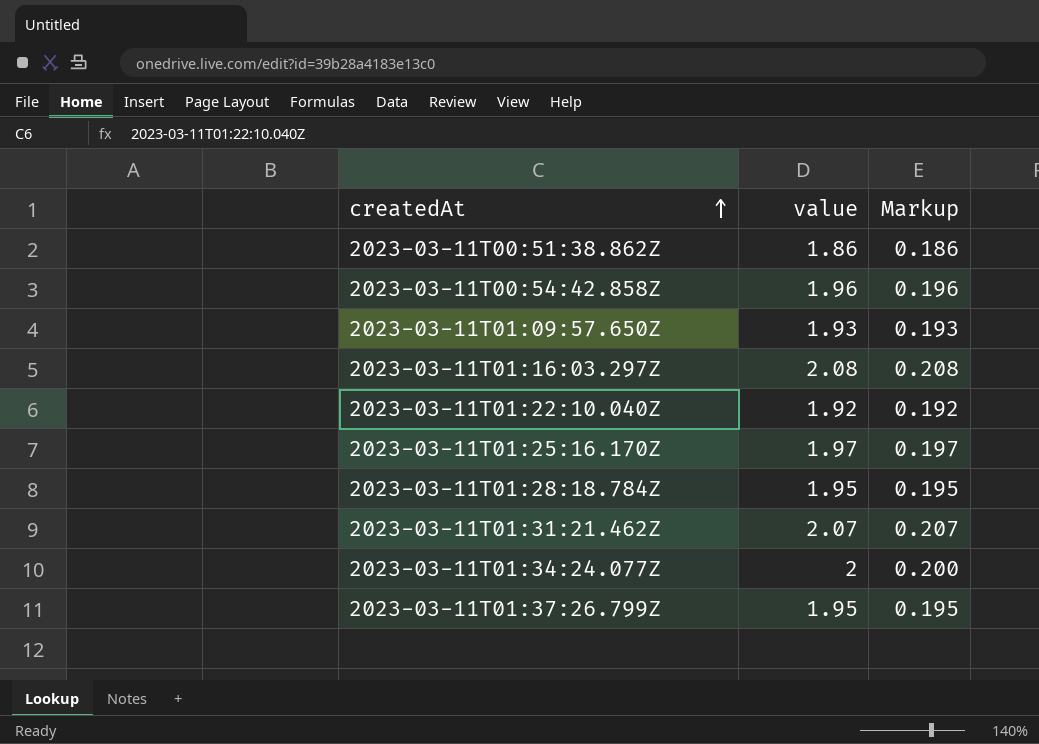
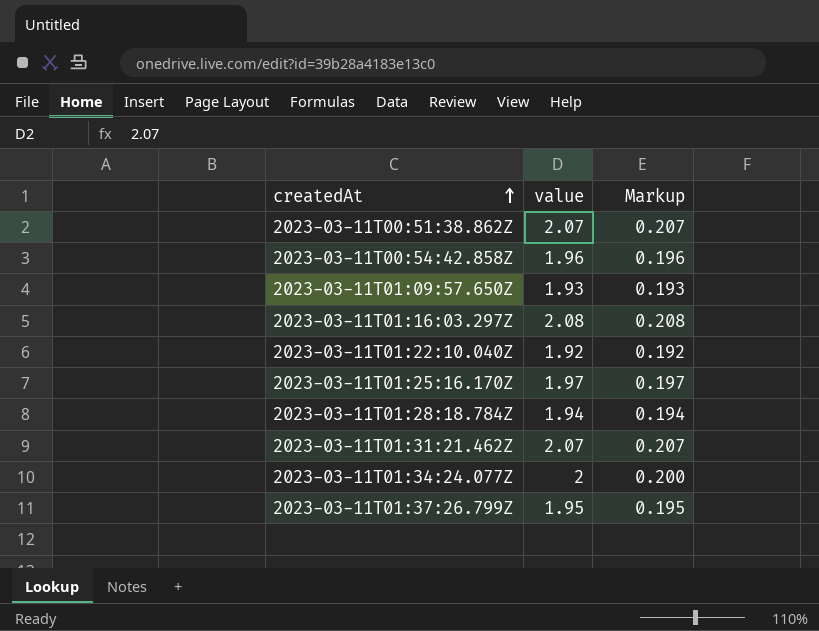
2023-03-11T00:51:38.862Z | value: 1.86 -> 2.07
2023-03-11T00:51:38.862Z | Markup: 0.186 -> 0.207
2023-03-11T01:28:18.784Z | value: 1.95 -> 1.94
2023-03-11T01:28:18.784Z | Markup: 0.195 -> 0.194

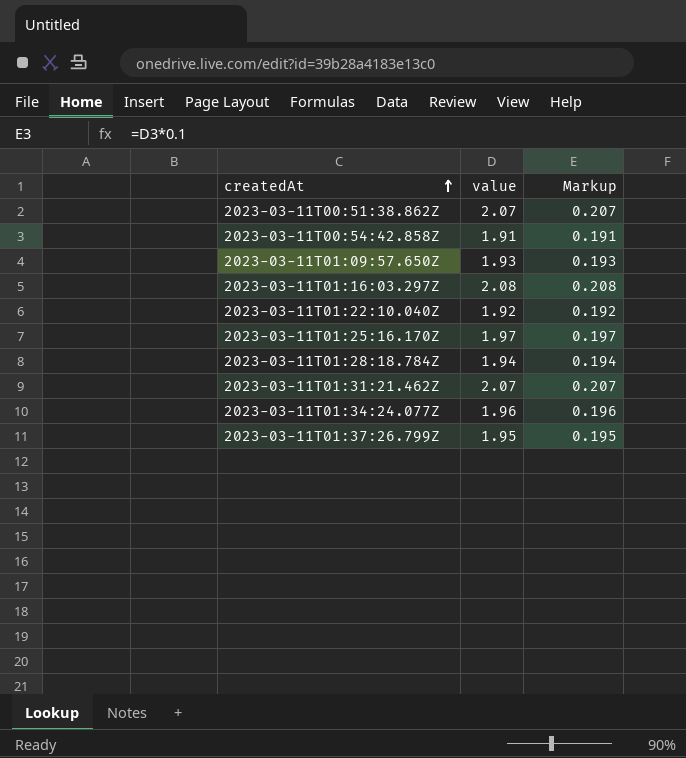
2023-03-11T00:54:42.858Z | value: 1.96 -> 1.91
2023-03-11T00:54:42.858Z | Markup: 0.196 -> 0.191
2023-03-11T01:34:24.077Z | value: 2 -> 1.96
2023-03-11T01:34:24.077Z | Markup: 0.200 -> 0.196

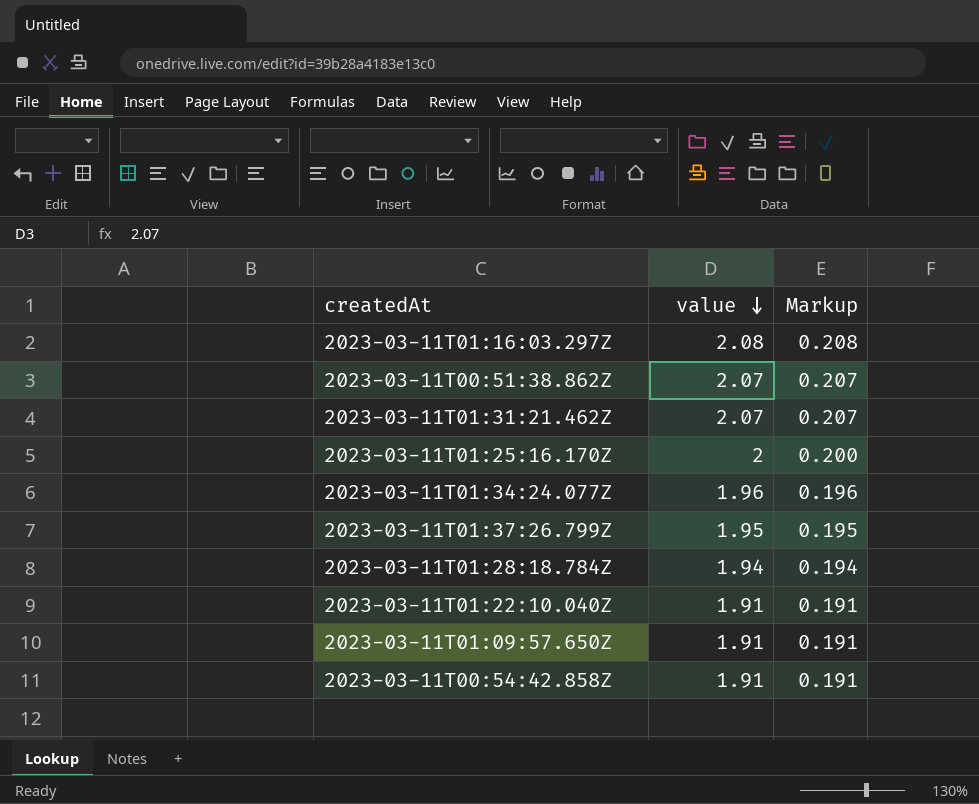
row order: createdAt ascending -> value descending
2023-03-11T01:25:16.170Z | value: 1.97 -> 2
2023-03-11T01:25:16.170Z | Markup: 0.197 -> 0.200
2023-03-11T01:22:10.040Z | value: 1.92 -> 1.91
2023-03-11T01:22:10.040Z | Markup: 0.192 -> 0.191
2023-03-11T01:09:57.650Z | value: 1.93 -> 1.91
2023-03-11T01:09:57.650Z | Markup: 0.193 -> 0.191

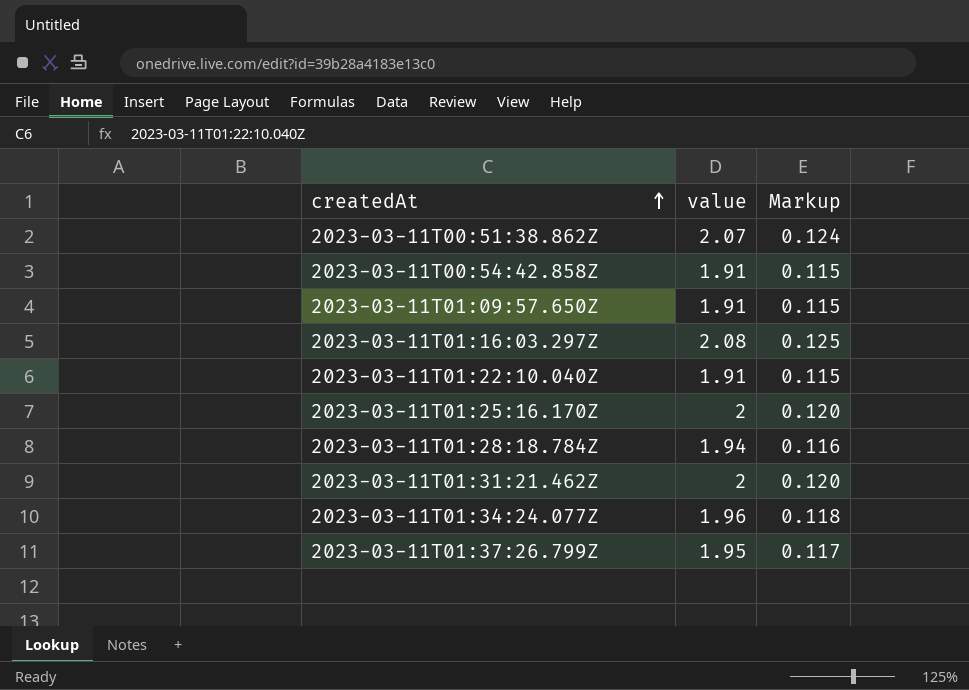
row order: value descending -> createdAt ascending
column Markup | formula: [value] * 0.1 -> [value] * 0.06
2023-03-11T01:31:21.462Z | value: 2.07 -> 2

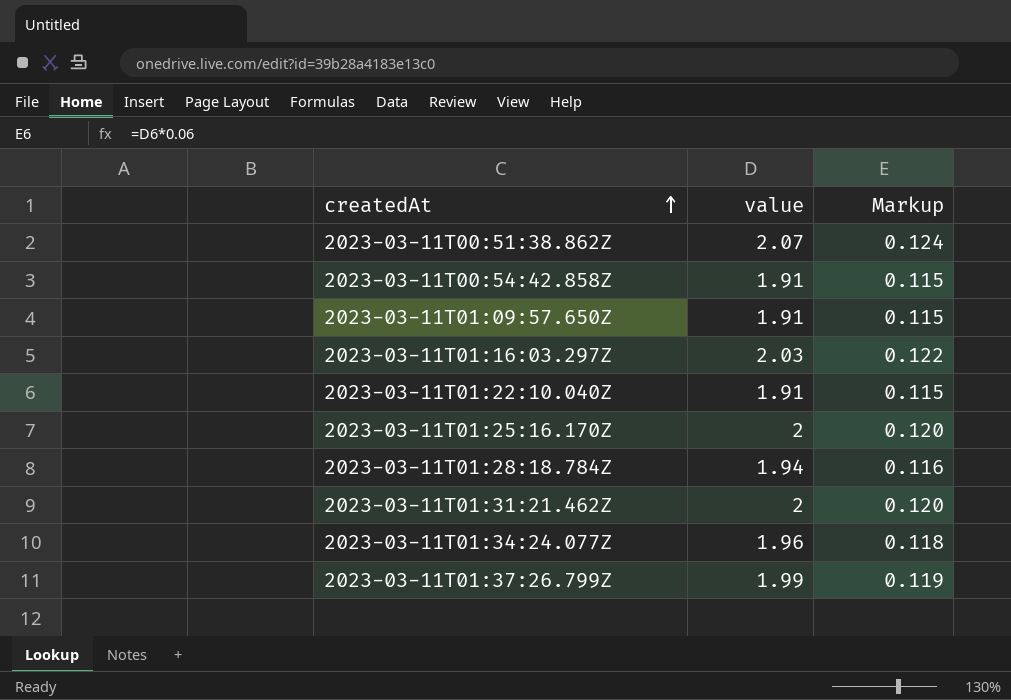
2023-03-11T01:16:03.297Z | value: 2.08 -> 2.03
2023-03-11T01:16:03.297Z | Markup: 0.125 -> 0.122
2023-03-11T01:37:26.799Z | value: 1.95 -> 1.99
2023-03-11T01:37:26.799Z | Markup: 0.117 -> 0.119

